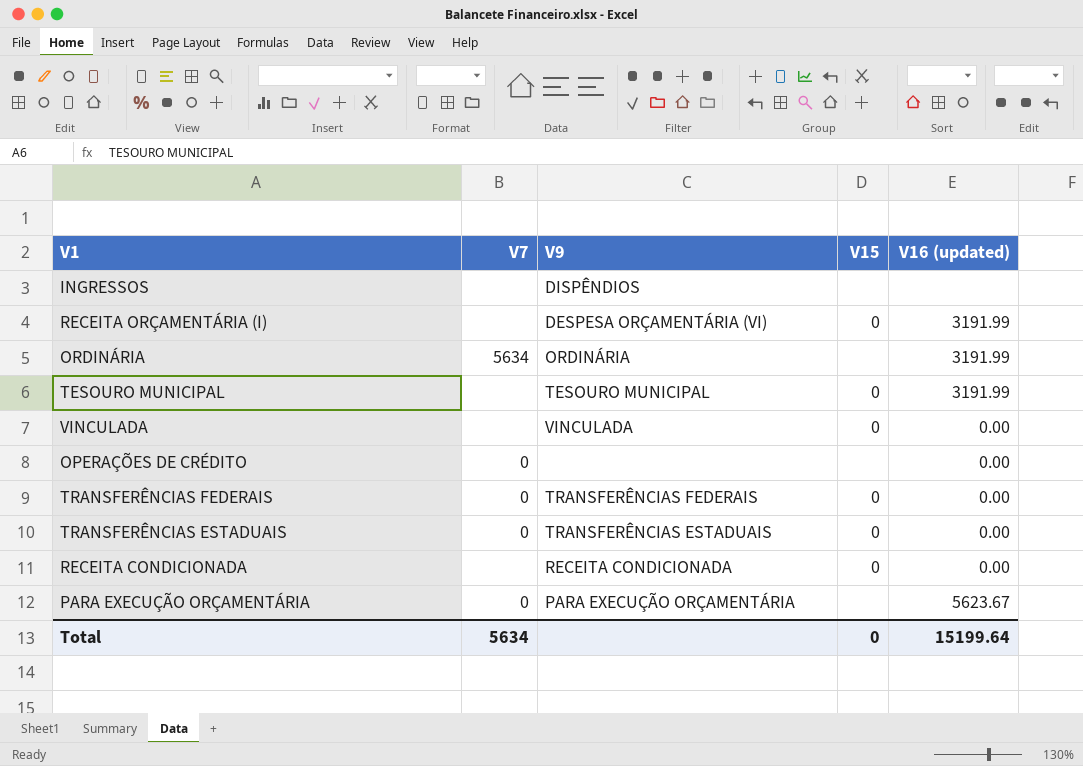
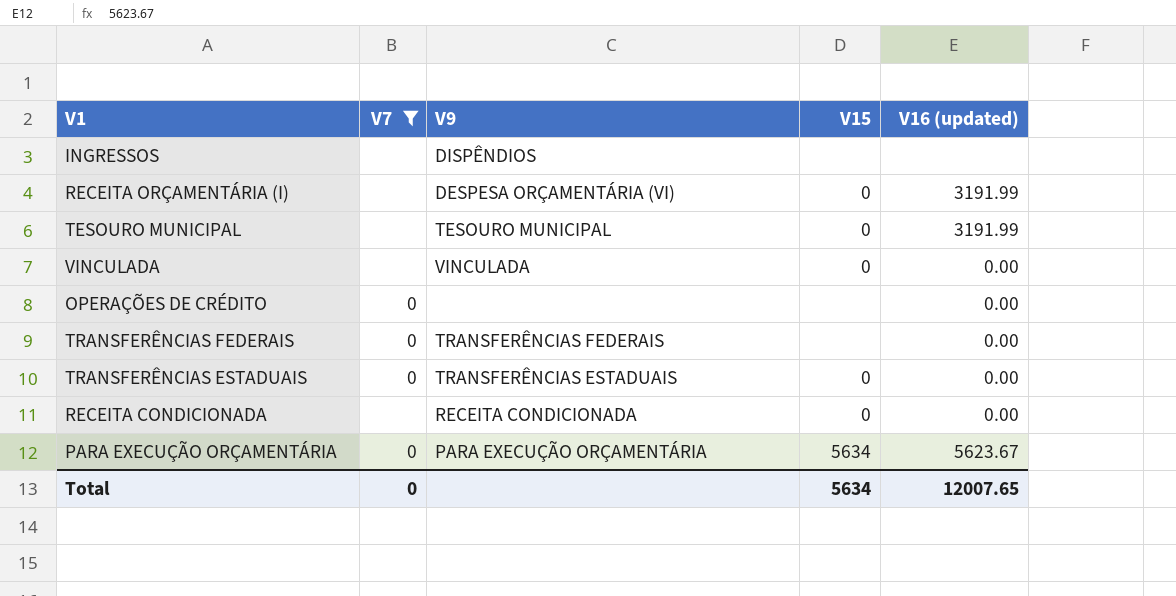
filter: none -> V7 != 5634
TRANSFERÊNCIAS FEDERAIS | V15: 0 -> none
PARA EXECUÇÃO ORÇAMENTÁRIA | V15: none -> 5634
Total | V7: 5634 -> 0
Total | V15: 0 -> 5634
Total | V16 (updated): 15199.64 -> 12007.65

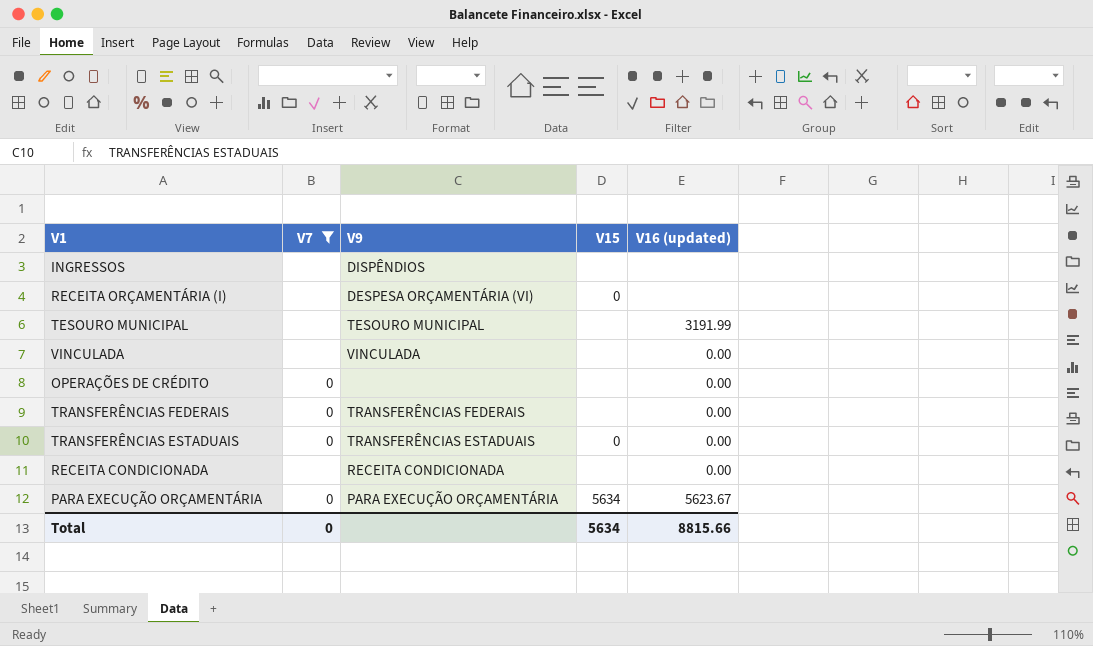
RECEITA ORÇAMENTÁRIA (I) | V16 (updated): 3191.99 -> none
TESOURO MUNICIPAL | V15: 0 -> none
VINCULADA | V15: 0 -> none
RECEITA CONDICIONADA | V15: 0 -> none
Total | V16 (updated): 12007.65 -> 8815.66

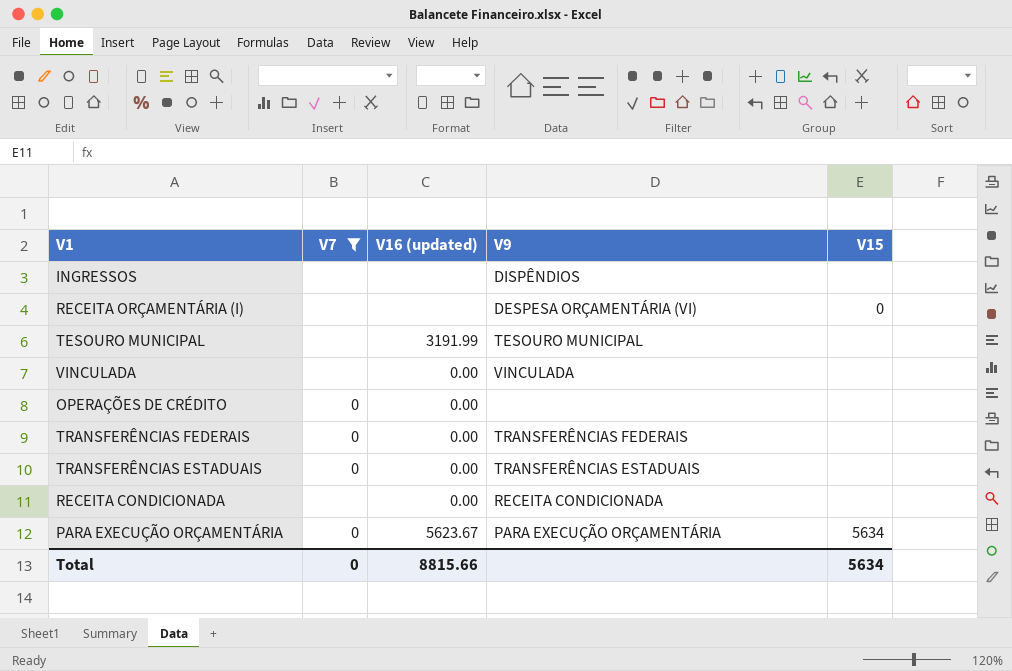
column V16 (updated) | position: 5 -> 3
TRANSFERÊNCIAS ESTADUAIS | V15: 0 -> none

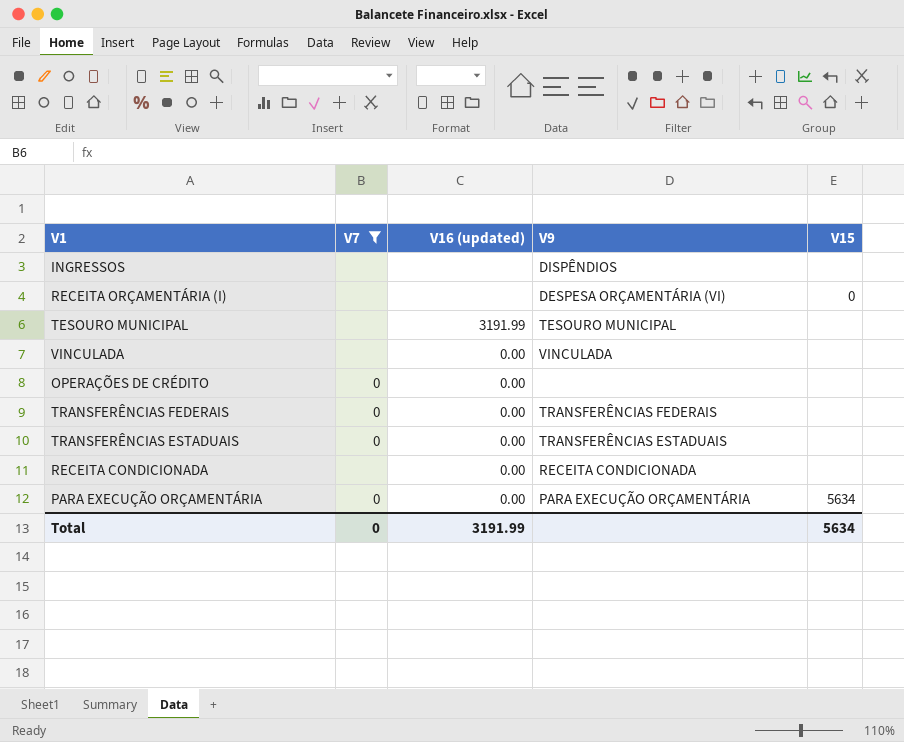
PARA EXECUÇÃO ORÇAMENTÁRIA | V16 (updated): 5623.67 -> 0.00
Total | V16 (updated): 8815.66 -> 3191.99

